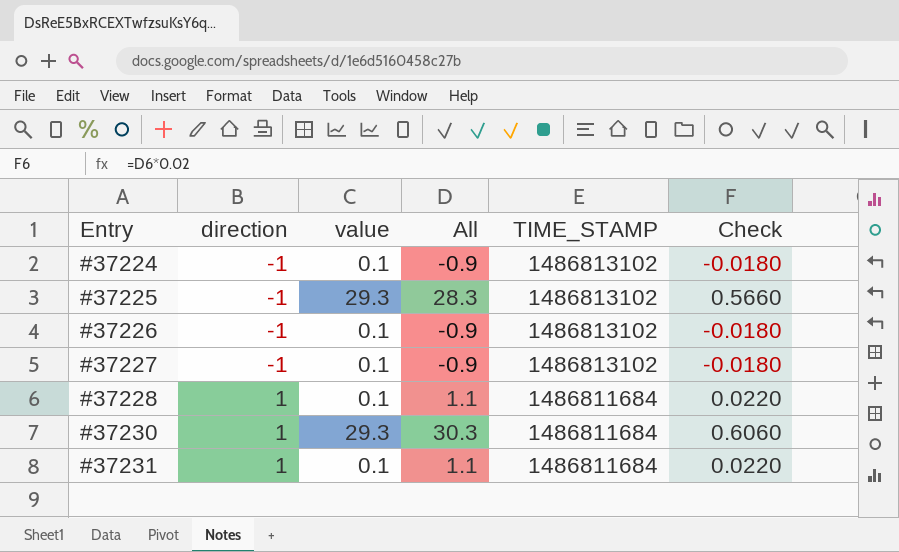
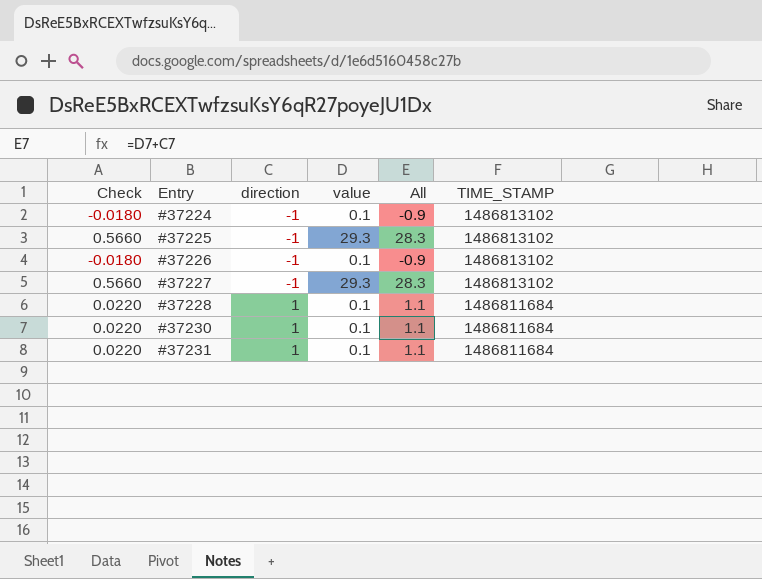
column Check | position: 6 -> 1
#37227 | Check: -0.0180 -> 0.5660
#37227 | value: 0.1 -> 29.3
#37227 | All: -0.9 -> 28.3
#37230 | Check: 0.6060 -> 0.0220
#37230 | value: 29.3 -> 0.1
#37230 | All: 30.3 -> 1.1

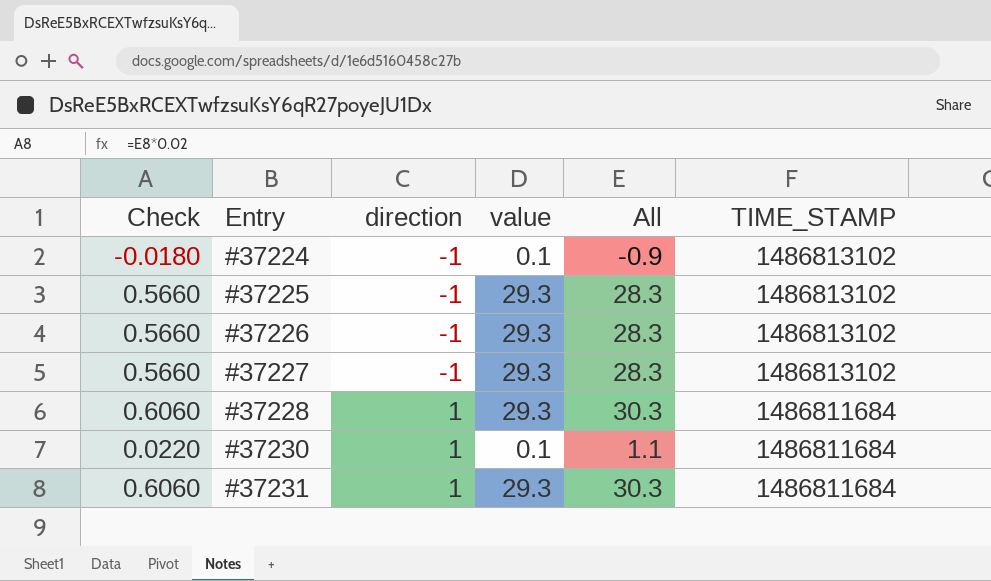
#37226 | Check: -0.0180 -> 0.5660
#37226 | value: 0.1 -> 29.3
#37226 | All: -0.9 -> 28.3
#37228 | Check: 0.0220 -> 0.6060
#37228 | value: 0.1 -> 29.3
#37228 | All: 1.1 -> 30.3
#37231 | Check: 0.0220 -> 0.6060
#37231 | value: 0.1 -> 29.3
#37231 | All: 1.1 -> 30.3

